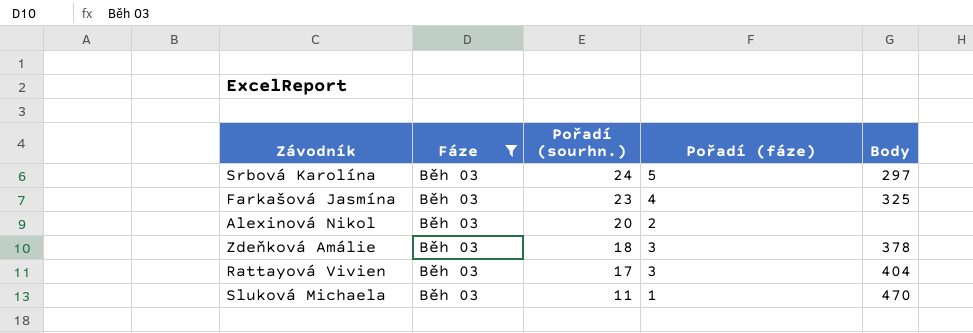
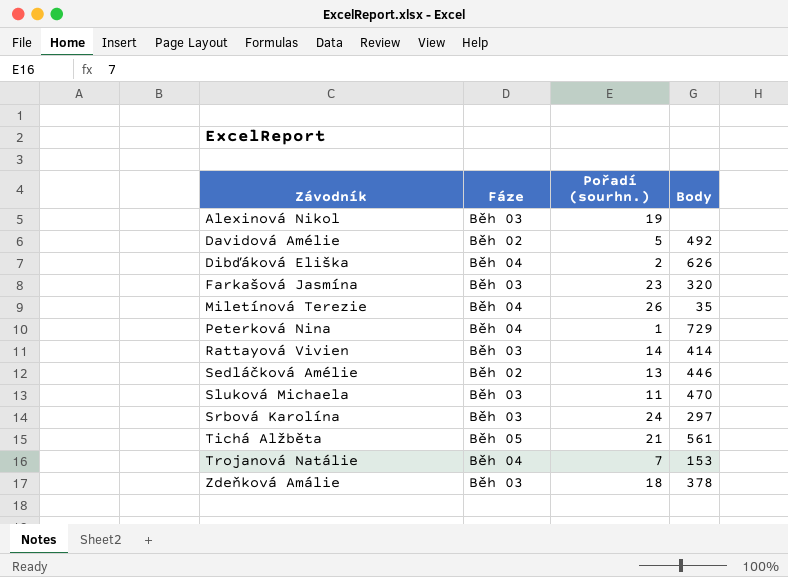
filter: Fáze = Běh 03 -> none
row order: Pořadí (sourhn.) descending -> Závodník ascending
column Pořadí (fáze) | position: 4 -> none
Alexinová Nikol | Pořadí (sourhn.): 20 -> 19
Farkašová Jasmína | Body: 325 -> 320
Rattayová Vivien | Pořadí (sourhn.): 17 -> 14
Rattayová Vivien | Body: 404 -> 414

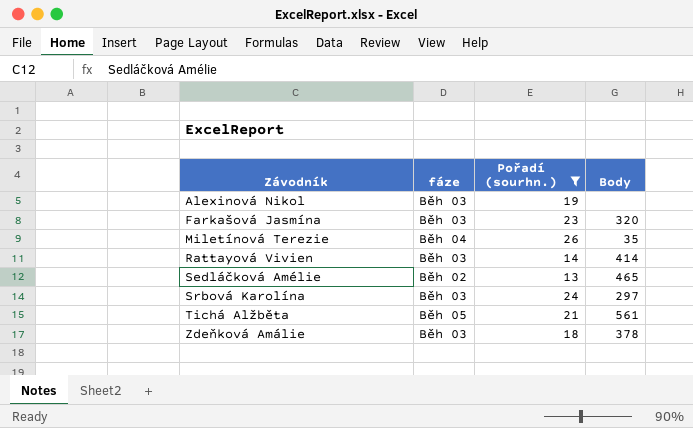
filter: none -> Pořadí (sourhn.) >= 13
column name: Fáze -> fáze
Sedláčková Amélie | Body: 446 -> 465

